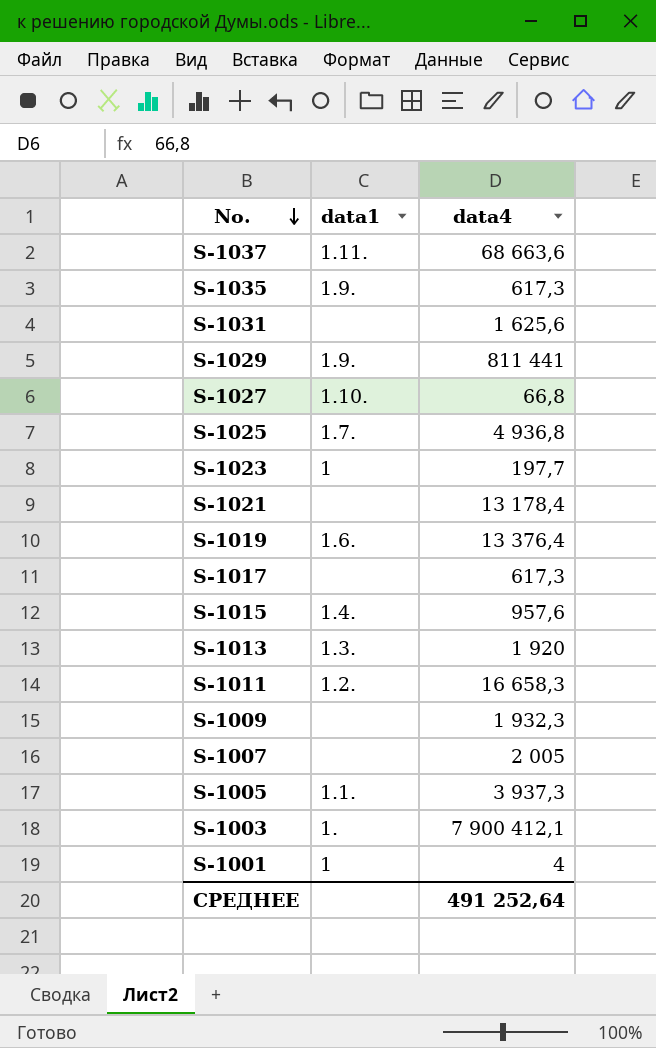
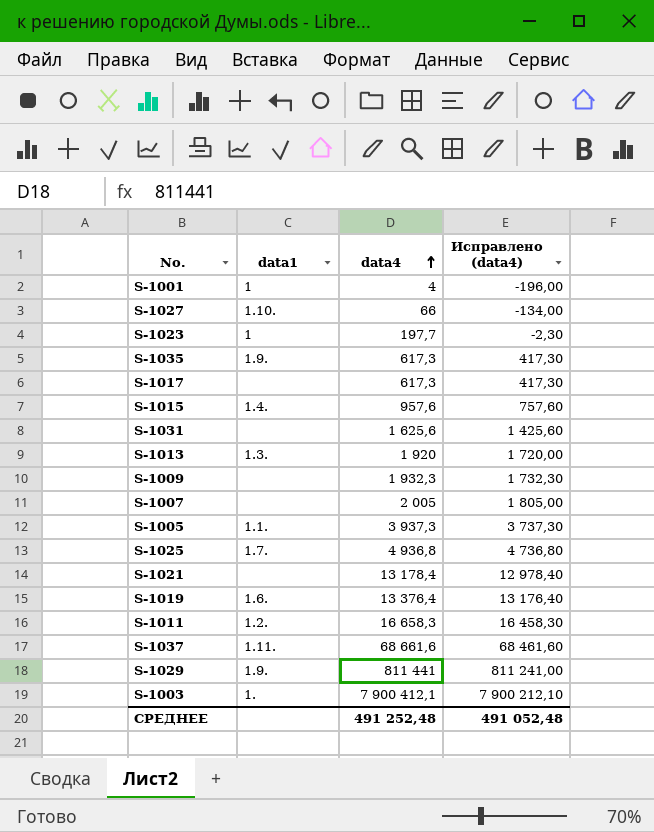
row order: No. descending -> data4 ascending
column Исправлено (data4) | formula: none -> [data4] - 200
S-1027 | data4: 66,8 -> 66
S-1037 | data4: 68 663,6 -> 68 661,6
СРЕДНЕЕ | data4: 491 252,64 -> 491 252,48

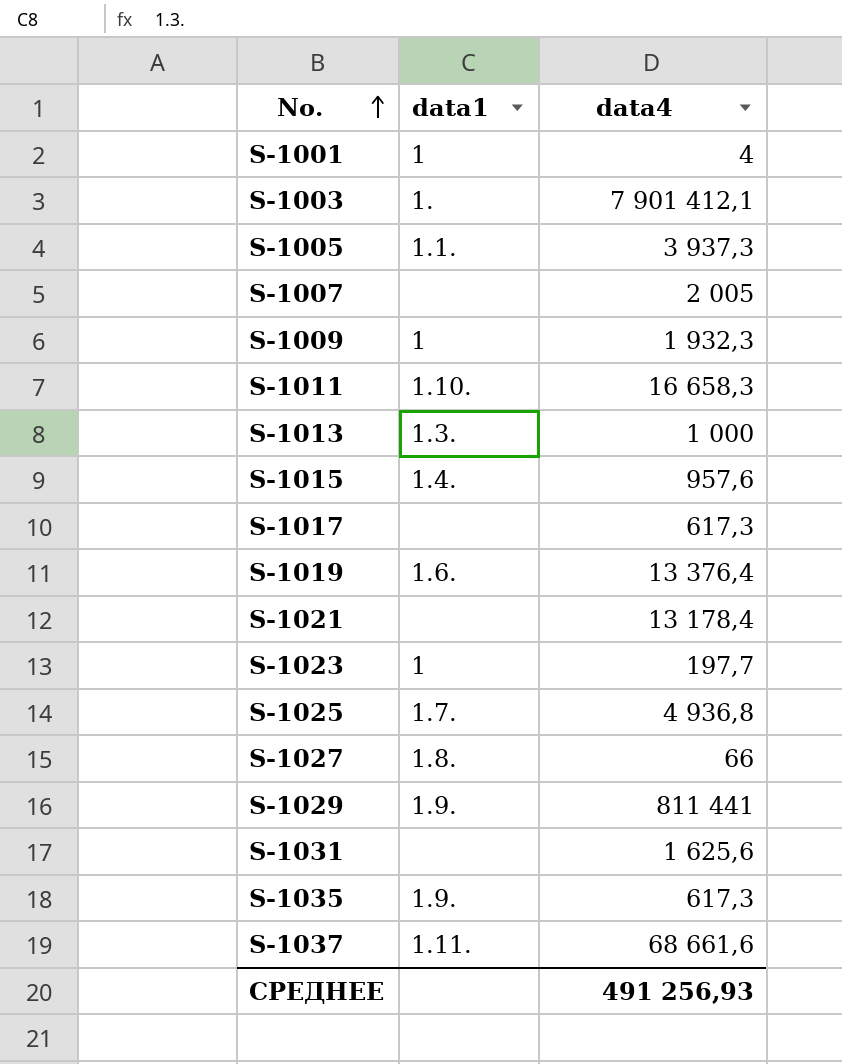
row order: data4 ascending -> No. ascending
column Исправлено (data4) | formula: [data4] - 200 -> none
S-1003 | data4: 7 900 412,1 -> 7 901 412,1
S-1009 | data1: none -> 1
S-1011 | data1: 1.2. -> 1.10.
S-1013 | data4: 1 920 -> 1 000
S-1027 | data1: 1.10. -> 1.8.
СРЕДНЕЕ | data4: 491 252,48 -> 491 256,93

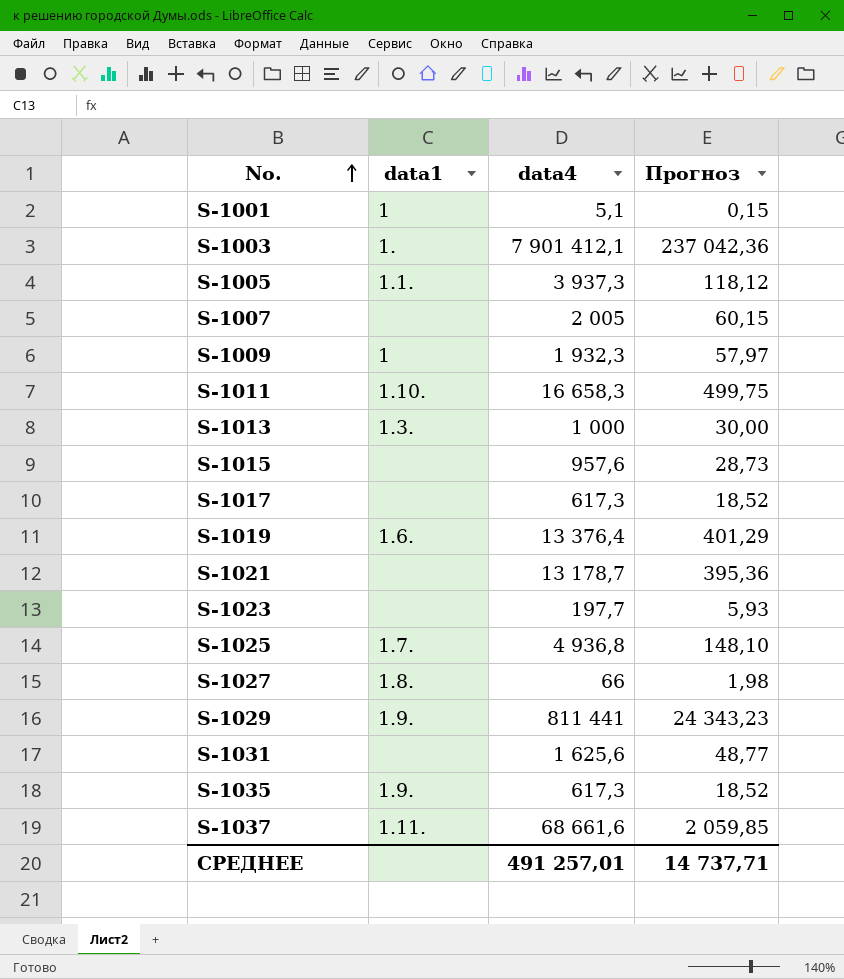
column Прогноз | formula: none -> [data4] * 0,03
S-1001 | data4: 4 -> 5,1
S-1015 | data1: 1.4. -> none
S-1021 | data4: 13 178,4 -> 13 178,7
S-1023 | data1: 1 -> none
СРЕДНЕЕ | data4: 491 256,93 -> 491 257,01

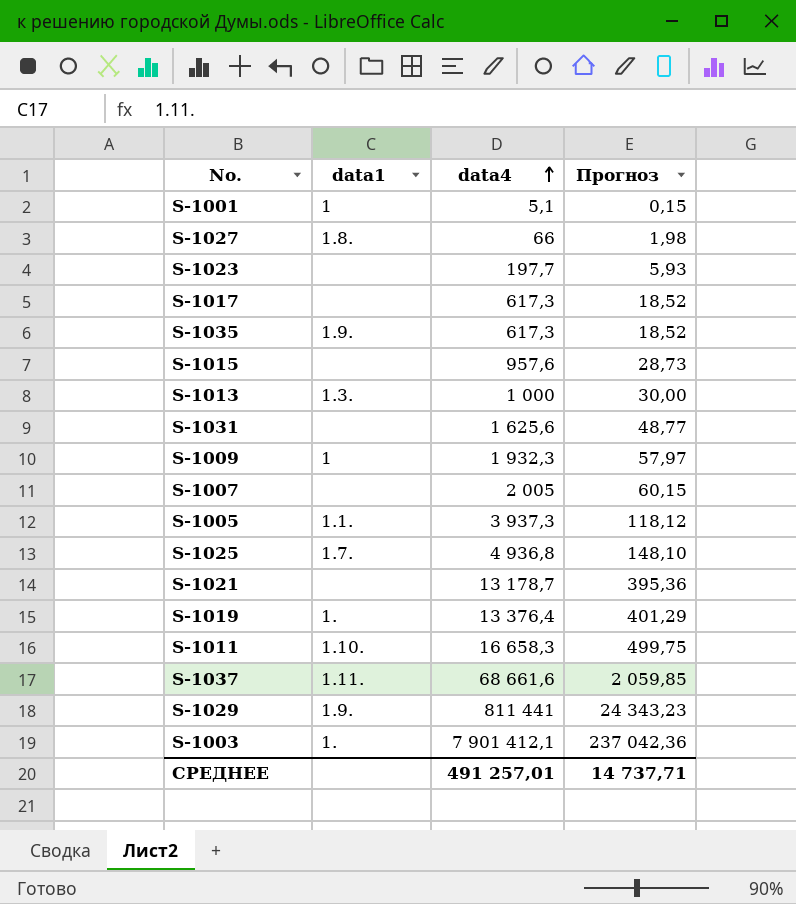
row order: No. ascending -> data4 ascending
S-1019 | data1: 1.6. -> 1.

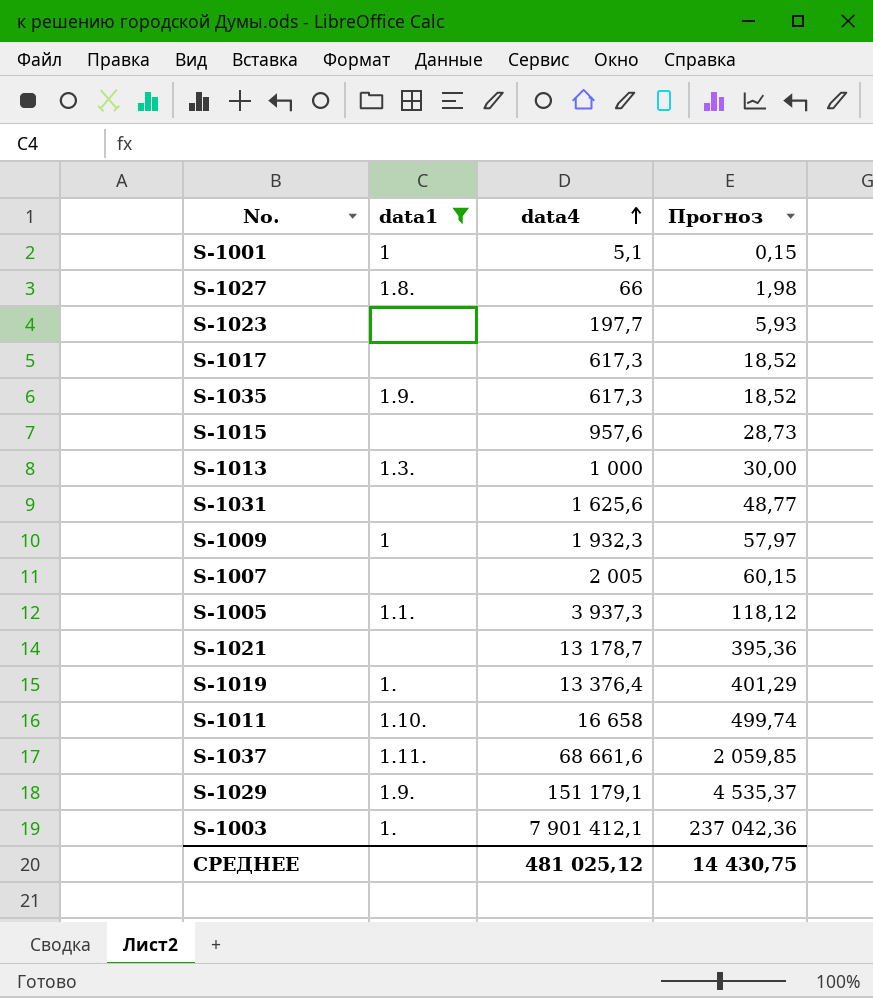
filter: none -> data1 != 1.7.
S-1011 | data4: 16 658,3 -> 16 658
S-1011 | Прогноз: 499,75 -> 499,74
S-1029 | data4: 811 441 -> 151 179,1
S-1029 | Прогноз: 24 343,23 -> 4 535,37
СРЕДНЕЕ | data4: 491 257,01 -> 481 025,12
СРЕДНЕЕ | Прогноз: 14 737,71 -> 14 430,75

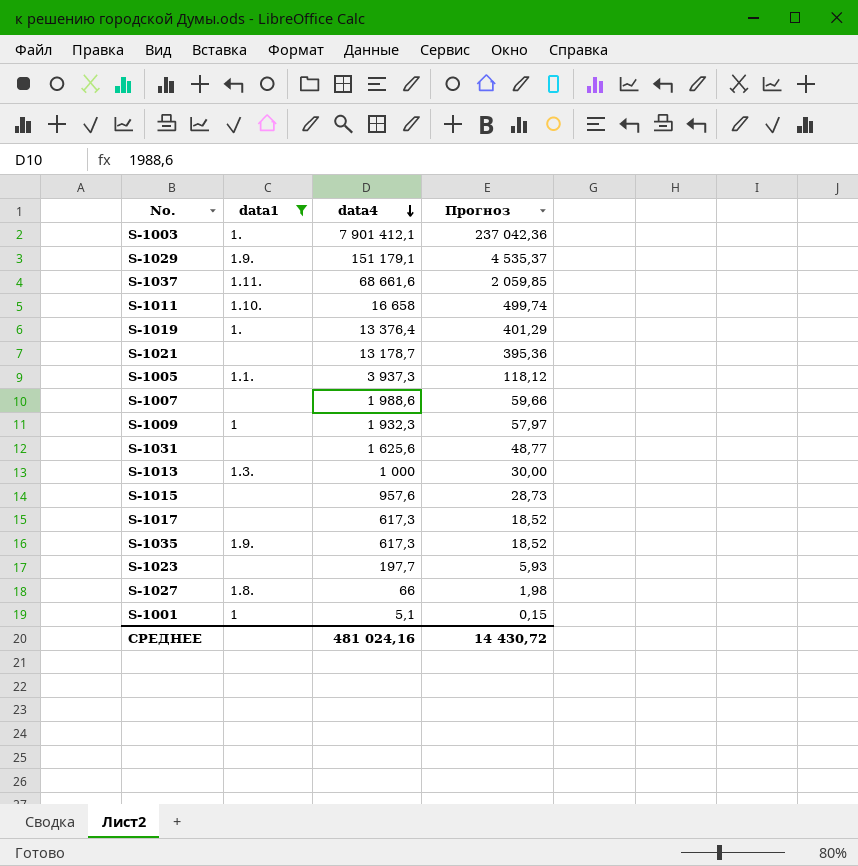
row order: data4 ascending -> data4 descending
S-1007 | data4: 2 005 -> 1 988,6
S-1007 | Прогноз: 60,15 -> 59,66
СРЕДНЕЕ | data4: 481 025,12 -> 481 024,16
СРЕДНЕЕ | Прогноз: 14 430,75 -> 14 430,72

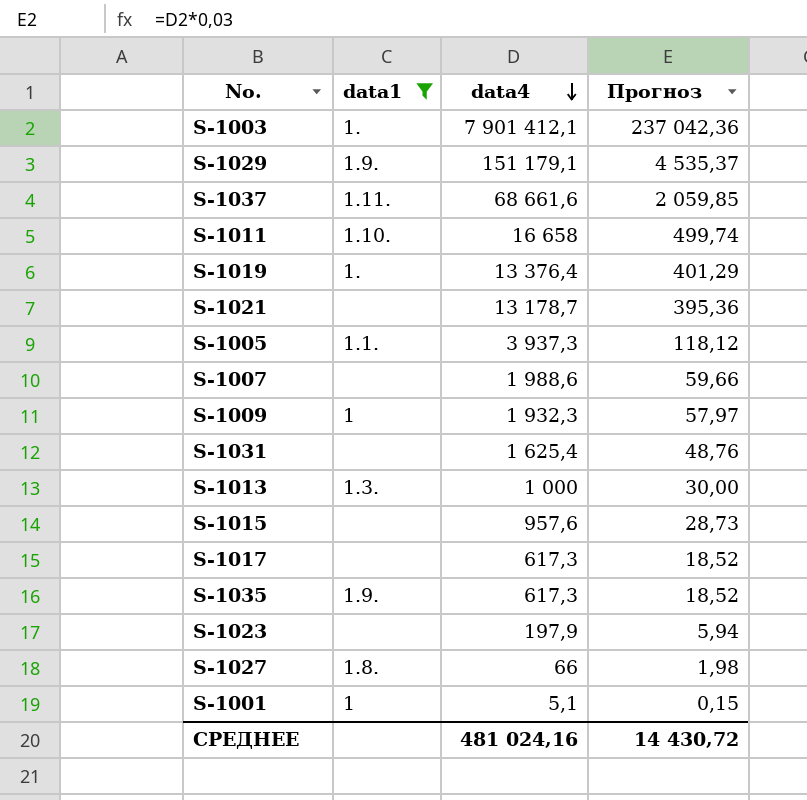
S-1031 | data4: 1 625,6 -> 1 625,4
S-1031 | Прогноз: 48,77 -> 48,76
S-1023 | data4: 197,7 -> 197,9
S-1023 | Прогноз: 5,93 -> 5,94

